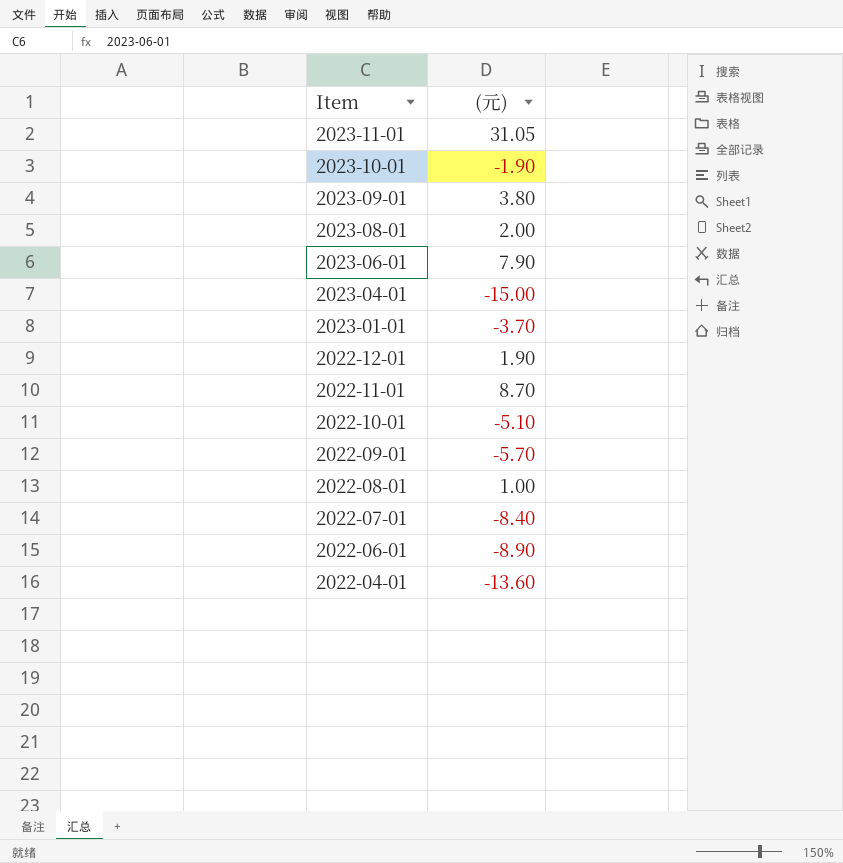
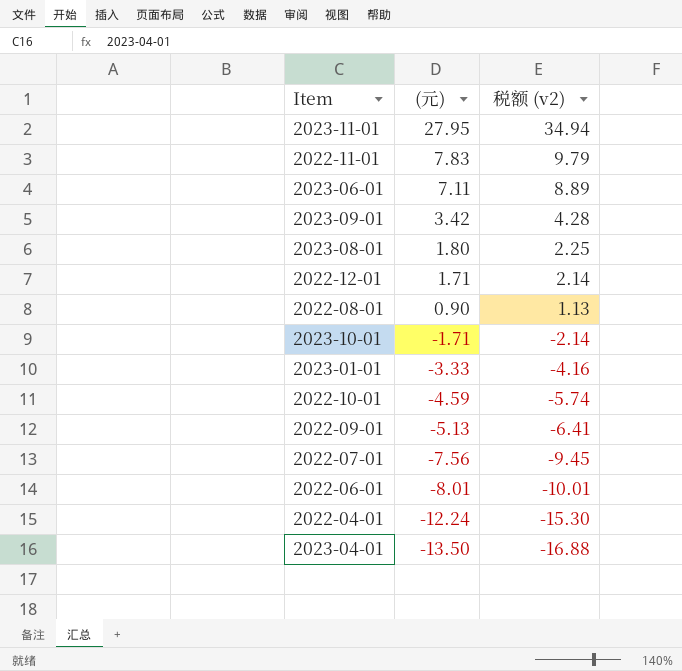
row order: Item descending -> (元) descending
column 税额 (v2) | formula: none -> [(元)] * 1.25
2023-11-01 | (元): 31.05 -> 27.95
2022-11-01 | (元): 8.70 -> 7.83
2023-06-01 | (元): 7.90 -> 7.11
2023-09-01 | (元): 3.80 -> 3.42
2023-08-01 | (元): 2.00 -> 1.80
2022-12-01 | (元): 1.90 -> 1.71
2022-08-01 | (元): 1.00 -> 0.90
2023-10-01 | (元): -1.90 -> -1.71
2023-01-01 | (元): -3.70 -> -3.33
2022-10-01 | (元): -5.10 -> -4.59
2022-09-01 | (元): -5.70 -> -5.13
2022-07-01 | (元): -8.40 -> -7.56
2022-06-01 | (元): -8.90 -> -8.01
2022-04-01 | (元): -13.60 -> -12.24
2023-04-01 | (元): -15.00 -> -13.50

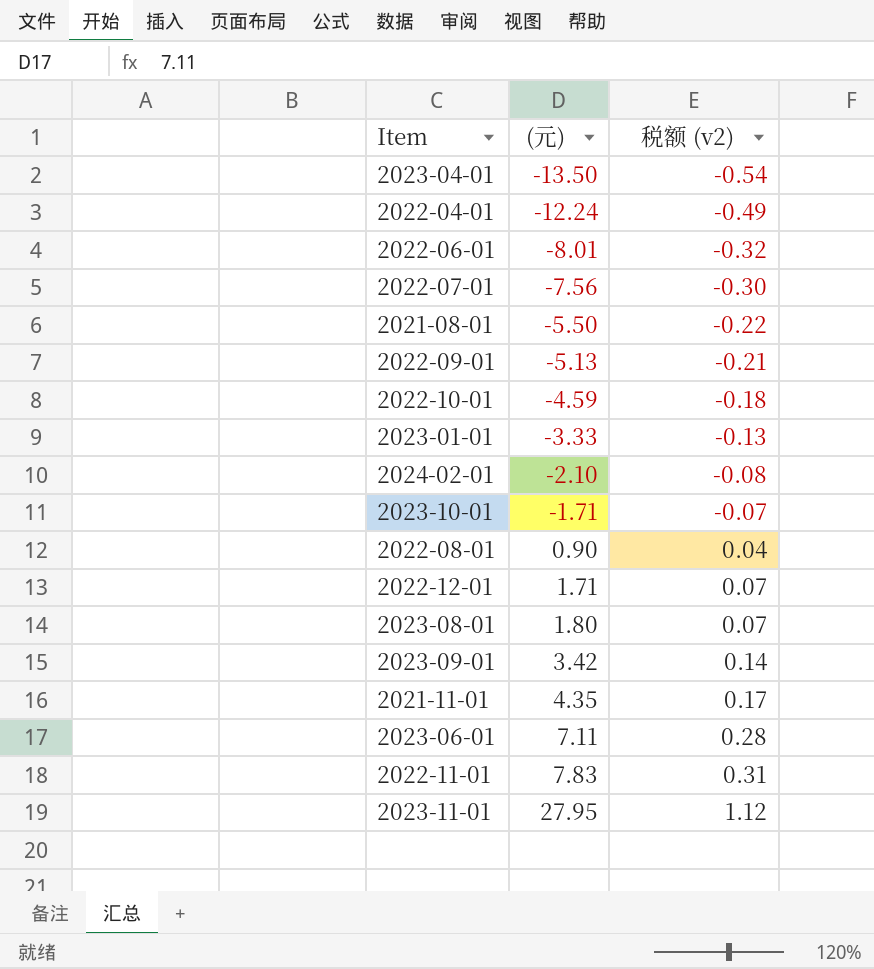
row order: (元) descending -> (元) ascending
column 税额 (v2) | formula: [(元)] * 1.25 -> [(元)] * 0.04
row 2021-08-01: none -> -5.50 | -0.22
row 2024-02-01: none -> -2.10 | -0.08
row 2021-11-01: none -> 4.35 | 0.17

